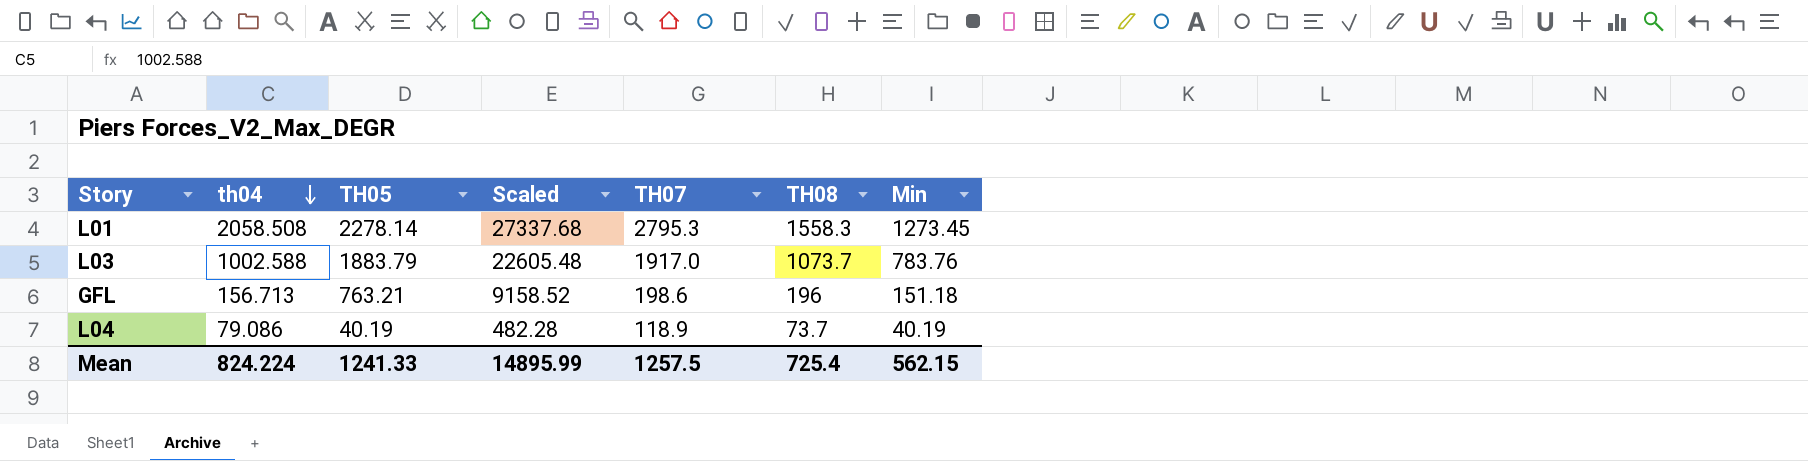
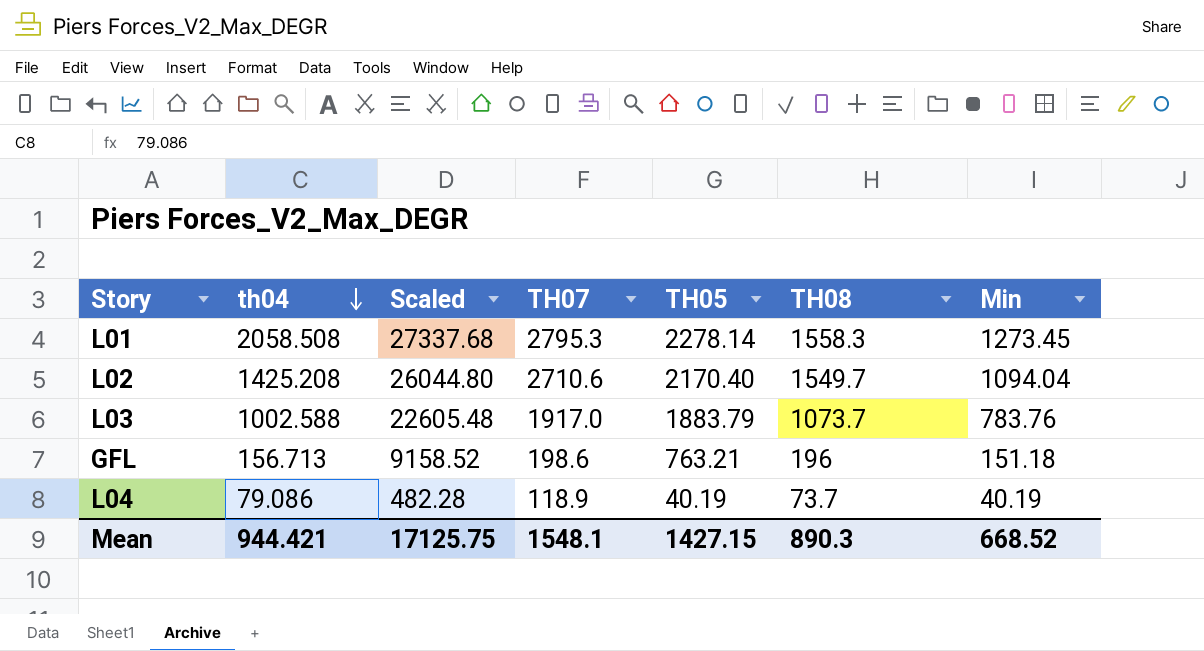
column TH05 | position: 3 -> 5
row L02: none -> 1425.208 | 26044.80 | 2710.6 | 2170.40 | 1549.7 | 1094.04
Mean | th04: 824.224 -> 944.421
Mean | Scaled: 14895.99 -> 17125.75
Mean | TH07: 1257.5 -> 1548.1
Mean | TH05: 1241.33 -> 1427.15
Mean | TH08: 725.4 -> 890.3
Mean | Min: 562.15 -> 668.52

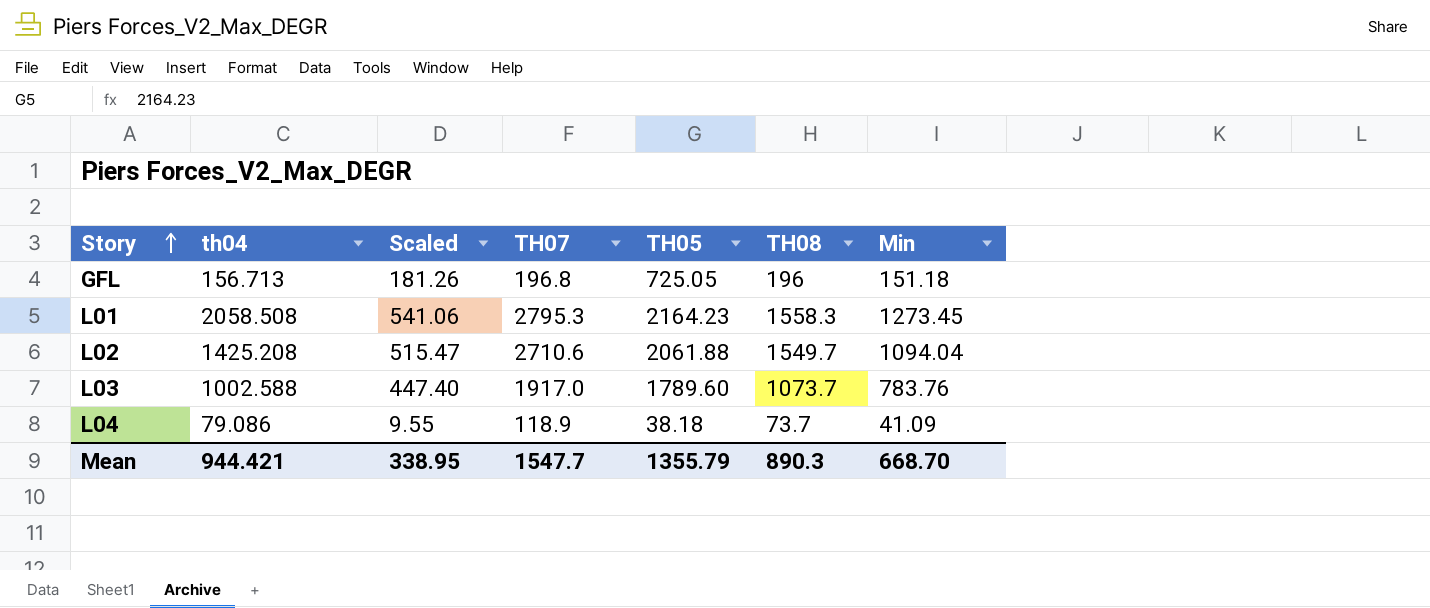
row order: th04 descending -> Story ascending
column Scaled | formula: [TH05] * 12 -> [TH05] * 0.25
GFL | TH07: 198.6 -> 196.8
GFL | TH05: 763.21 -> 725.05
L01 | TH05: 2278.14 -> 2164.23
L02 | TH05: 2170.40 -> 2061.88
L03 | TH05: 1883.79 -> 1789.60
L04 | TH05: 40.19 -> 38.18
L04 | Min: 40.19 -> 41.09
Mean | Scaled: 17125.75 -> 338.95
Mean | TH07: 1548.1 -> 1547.7
Mean | TH05: 1427.15 -> 1355.79
Mean | Min: 668.52 -> 668.70

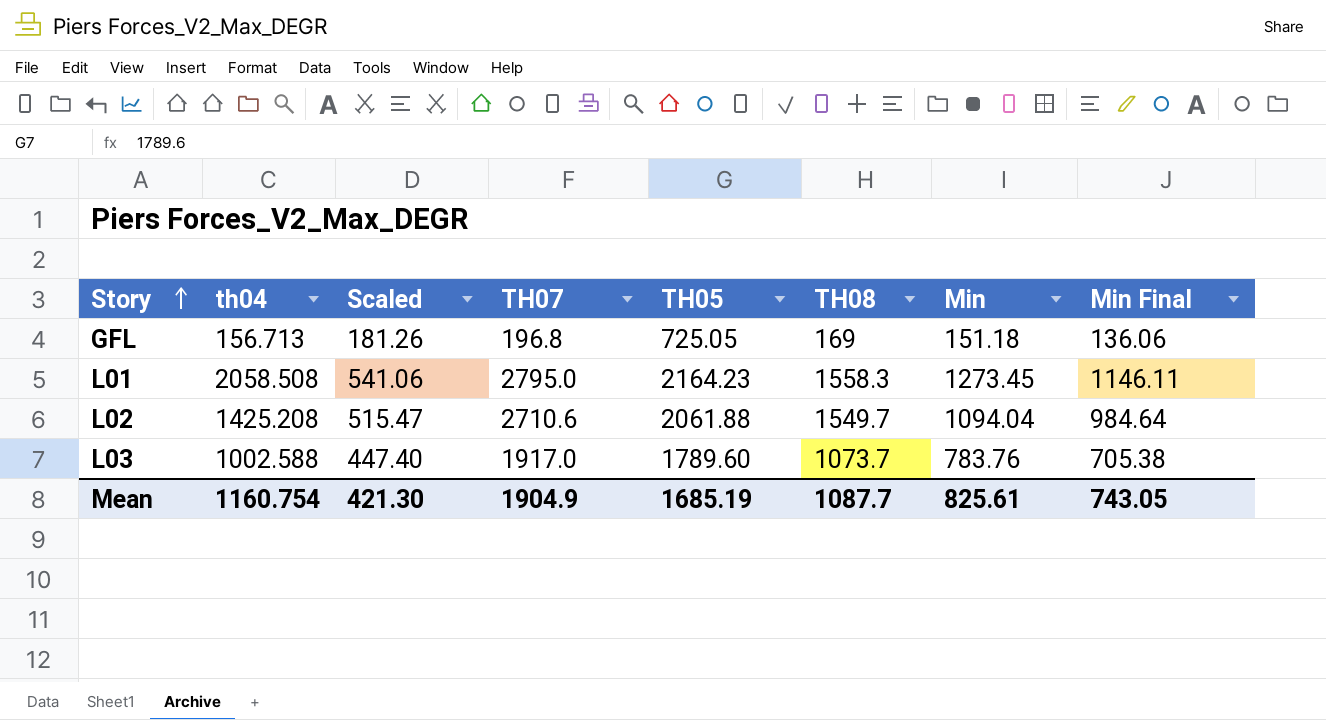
column Min Final | formula: none -> [Min] * 0.9
row L04: 79.086 | 9.55 | 118.9 | 38.18 | 73.7 | 41.09 -> none
GFL | TH08: 196 -> 169
L01 | TH07: 2795.3 -> 2795.0
Mean | th04: 944.421 -> 1160.754
Mean | Scaled: 338.95 -> 421.30
Mean | TH07: 1547.7 -> 1904.9
Mean | TH05: 1355.79 -> 1685.19
Mean | TH08: 890.3 -> 1087.7
Mean | Min: 668.70 -> 825.61

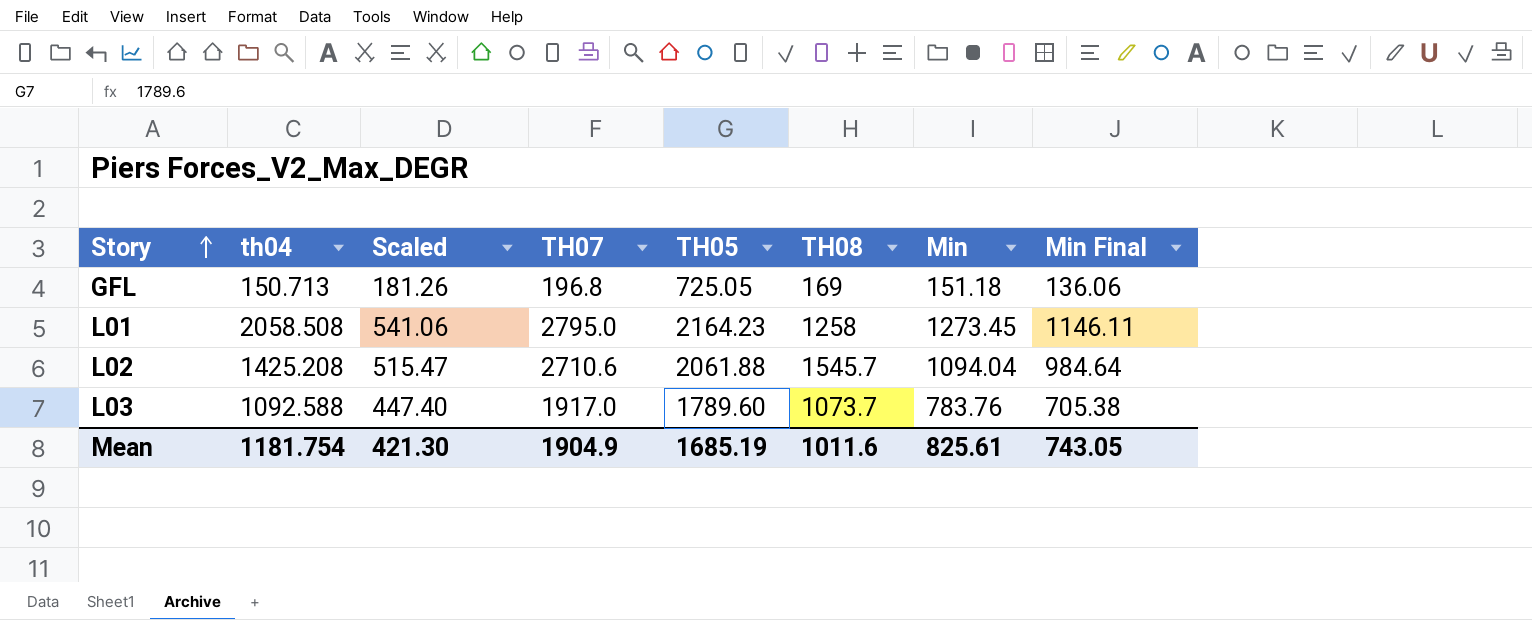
GFL | th04: 156.713 -> 150.713
L01 | TH08: 1558.3 -> 1258
L02 | TH08: 1549.7 -> 1545.7
L03 | th04: 1002.588 -> 1092.588
Mean | th04: 1160.754 -> 1181.754
Mean | TH08: 1087.7 -> 1011.6

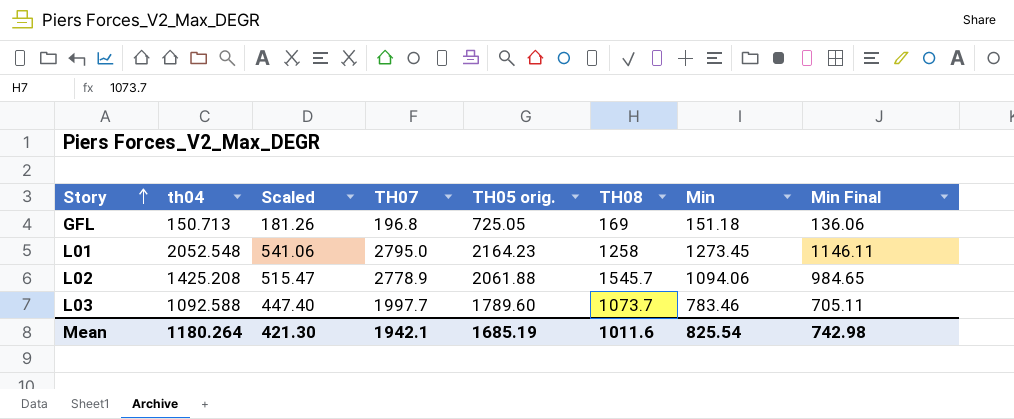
column name: TH05 -> TH05 orig.
L01 | th04: 2058.508 -> 2052.548
L02 | TH07: 2710.6 -> 2778.9
L02 | Min: 1094.04 -> 1094.06
L02 | Min Final: 984.64 -> 984.65
L03 | TH07: 1917.0 -> 1997.7
L03 | Min: 783.76 -> 783.46
L03 | Min Final: 705.38 -> 705.11
Mean | th04: 1181.754 -> 1180.264
Mean | TH07: 1904.9 -> 1942.1
Mean | Min: 825.61 -> 825.54
Mean | Min Final: 743.05 -> 742.98

